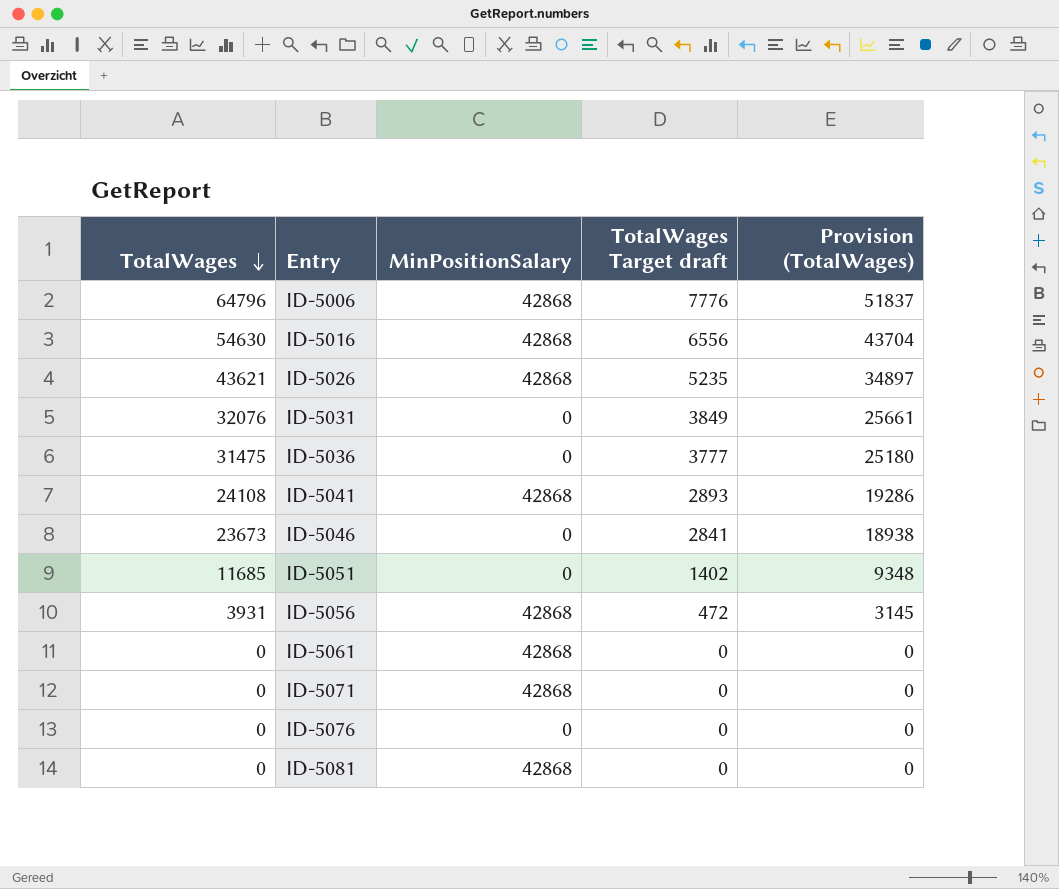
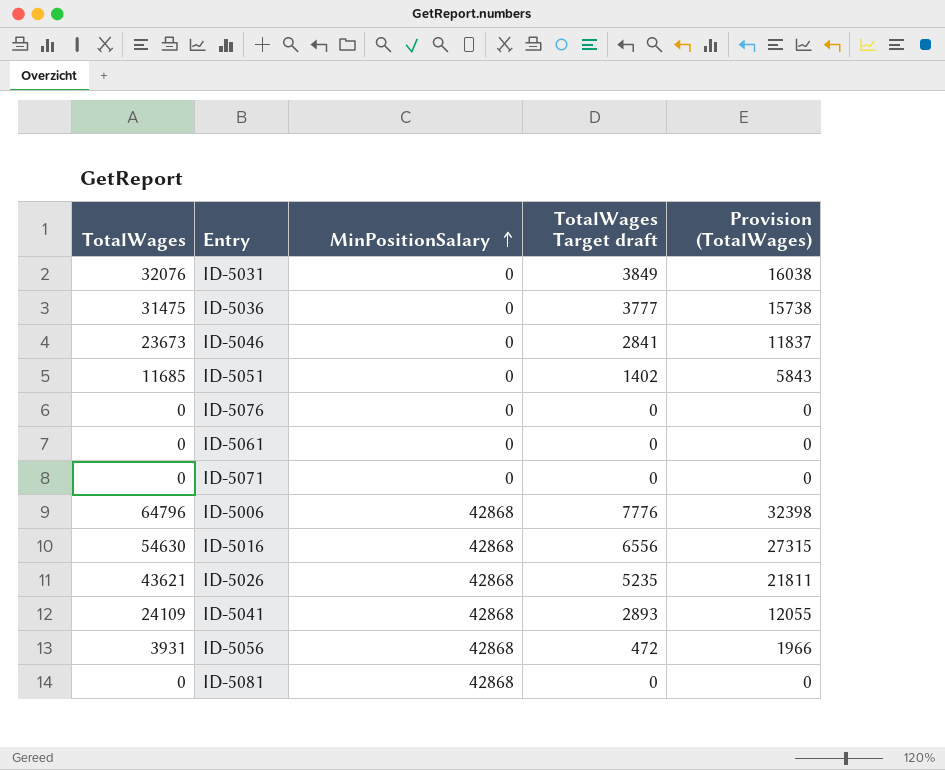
row order: TotalWages descending -> MinPositionSalary ascending
column Provision (TotalWages) | formula: [TotalWages] * 0.8 -> [TotalWages] * 0.5
ID-5061 | MinPositionSalary: 42868 -> 0
ID-5071 | MinPositionSalary: 42868 -> 0
ID-5041 | TotalWages: 24108 -> 24109

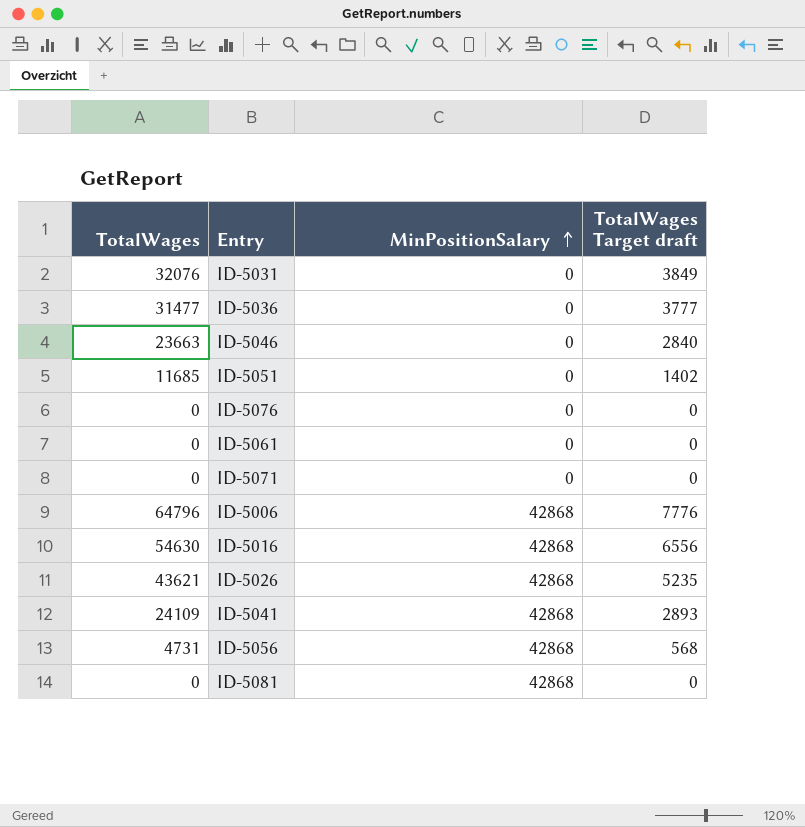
column Provision (TotalWages) | formula: [TotalWages] * 0.5 -> none
ID-5036 | TotalWages: 31475 -> 31477
ID-5046 | TotalWages: 23673 -> 23663
ID-5046 | TotalWages Target draft: 2841 -> 2840
ID-5056 | TotalWages: 3931 -> 4731
ID-5056 | TotalWages Target draft: 472 -> 568

